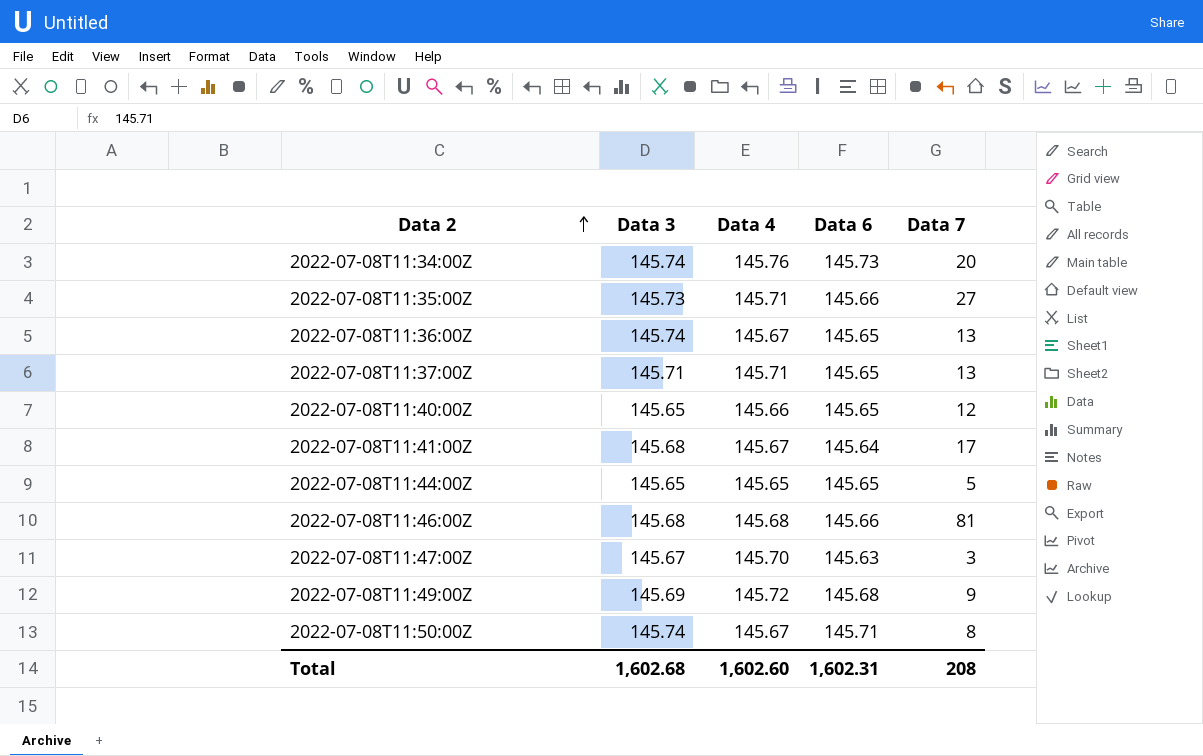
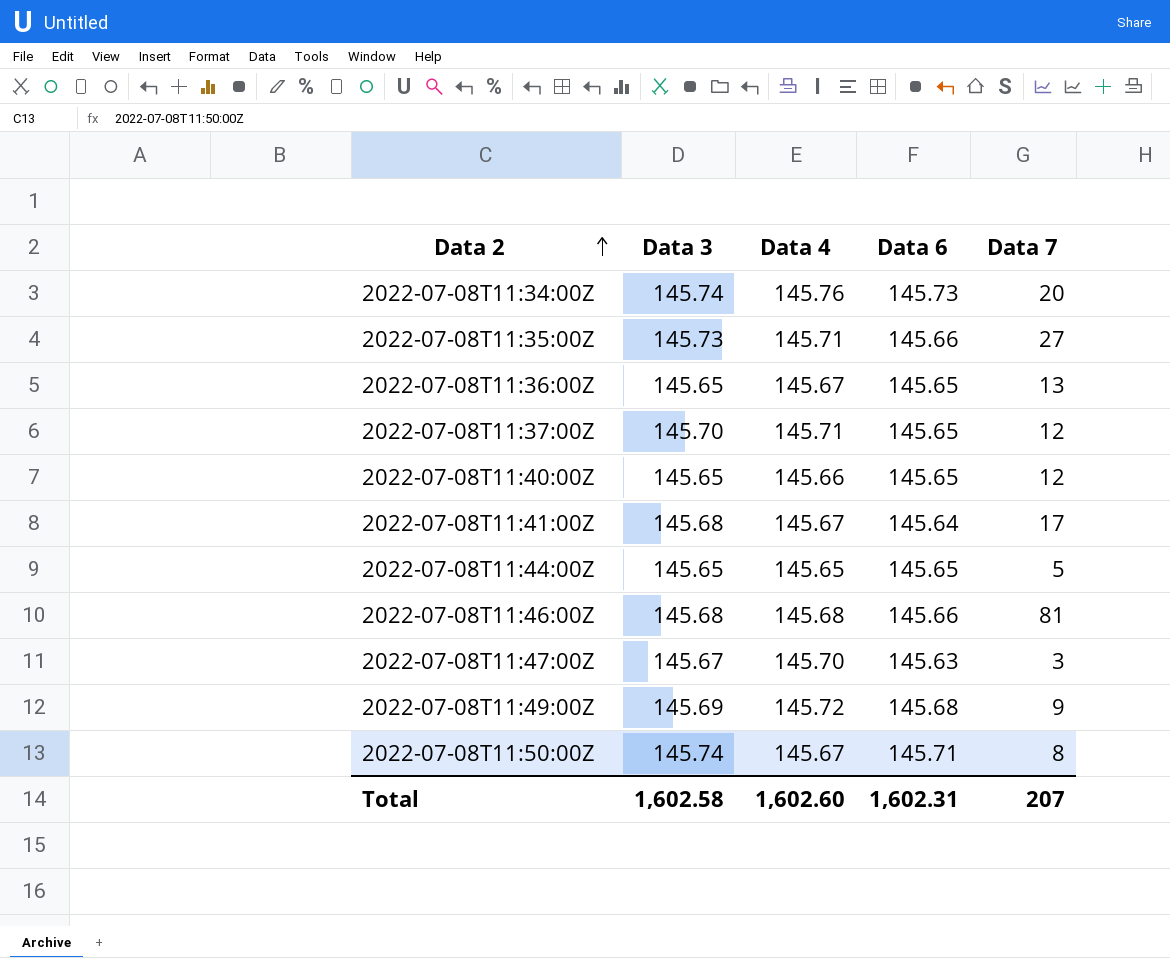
2022-07-08T11:36:00Z | Data 3: 145.74 -> 145.65
2022-07-08T11:37:00Z | Data 3: 145.71 -> 145.70
2022-07-08T11:37:00Z | Data 7: 13 -> 12
Total | Data 3: 1,602.68 -> 1,602.58
Total | Data 7: 208 -> 207

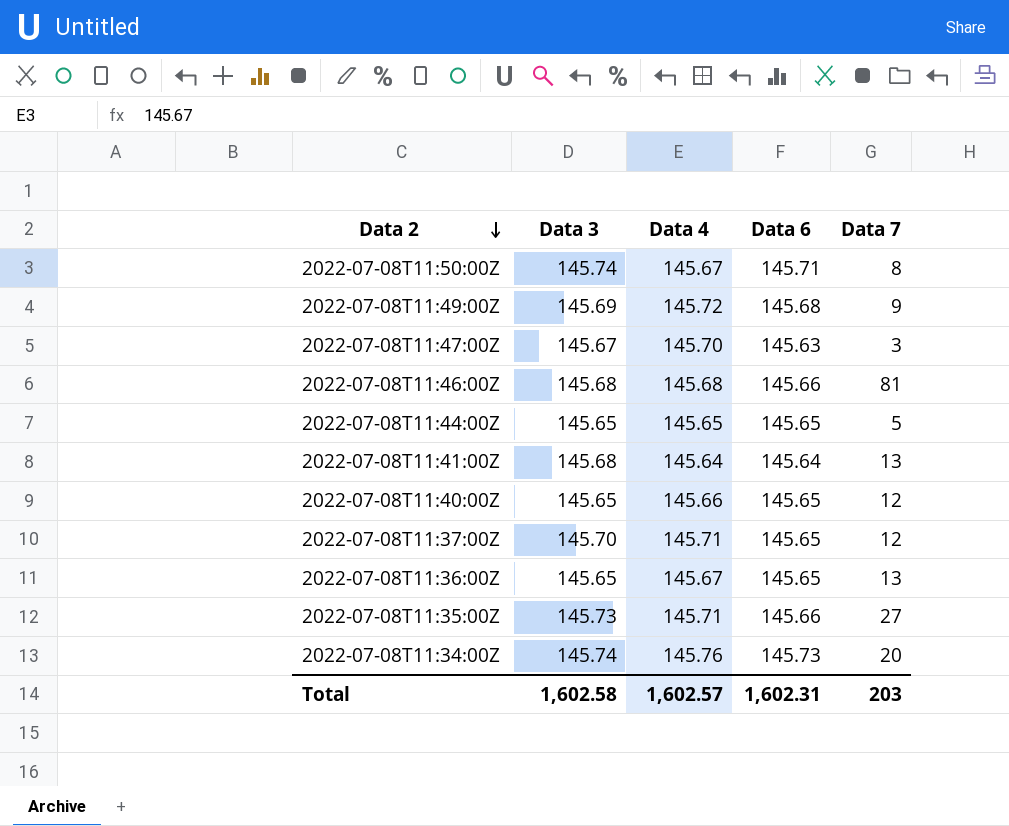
row order: Data 2 ascending -> Data 2 descending
2022-07-08T11:41:00Z | Data 4: 145.67 -> 145.64
2022-07-08T11:41:00Z | Data 7: 17 -> 13
Total | Data 4: 1,602.60 -> 1,602.57
Total | Data 7: 207 -> 203

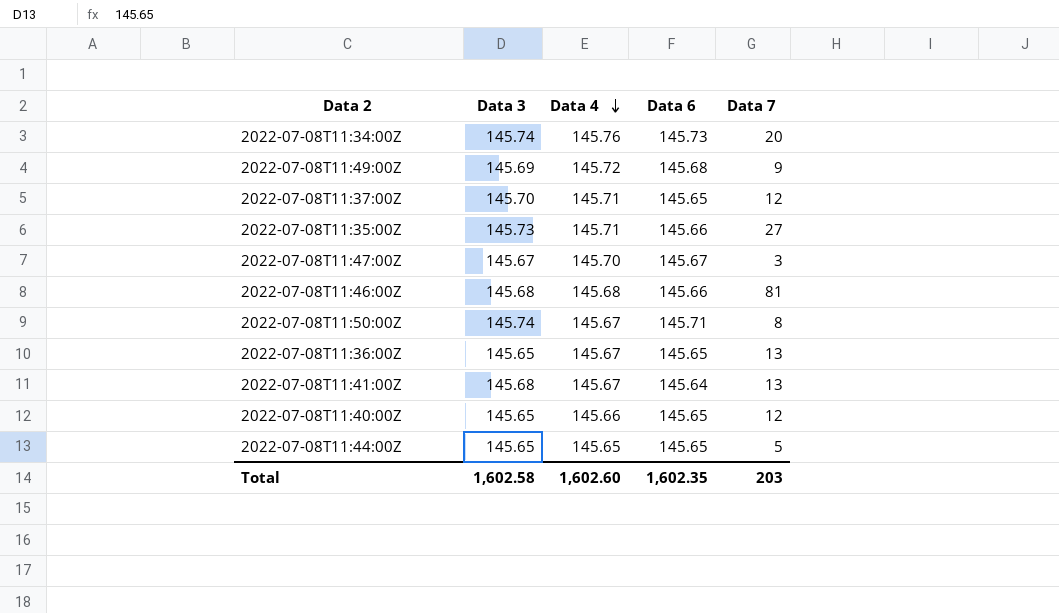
row order: Data 2 descending -> Data 4 descending
2022-07-08T11:47:00Z | Data 6: 145.63 -> 145.67
2022-07-08T11:41:00Z | Data 4: 145.64 -> 145.67
Total | Data 4: 1,602.57 -> 1,602.60
Total | Data 6: 1,602.31 -> 1,602.35

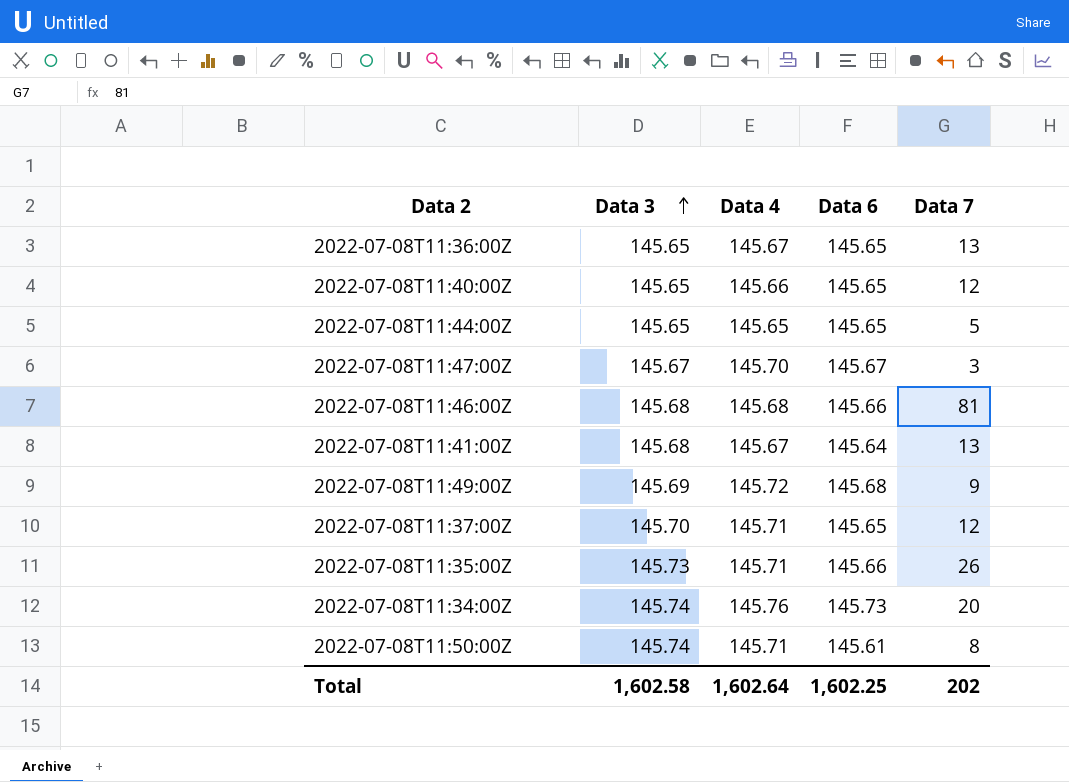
row order: Data 4 descending -> Data 3 ascending
2022-07-08T11:35:00Z | Data 7: 27 -> 26
2022-07-08T11:50:00Z | Data 4: 145.67 -> 145.71
2022-07-08T11:50:00Z | Data 6: 145.71 -> 145.61
Total | Data 4: 1,602.60 -> 1,602.64
Total | Data 6: 1,602.35 -> 1,602.25
Total | Data 7: 203 -> 202

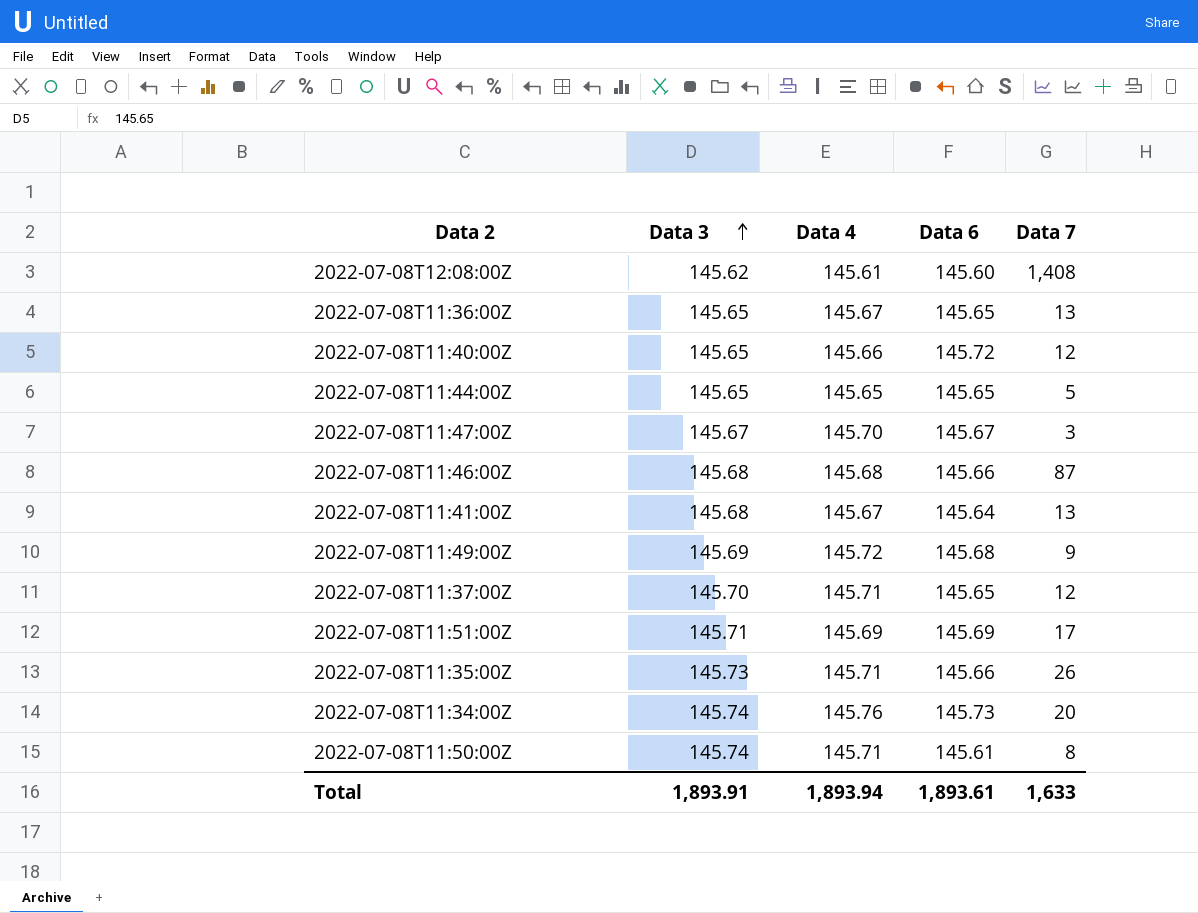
row 2022-07-08T12:08:00Z: none -> 145.62 | 145.61 | 145.60 | 1,408
2022-07-08T11:40:00Z | Data 6: 145.65 -> 145.72
2022-07-08T11:46:00Z | Data 7: 81 -> 87
row 2022-07-08T11:51:00Z: none -> 145.71 | 145.69 | 145.69 | 17
Total | Data 3: 1,602.58 -> 1,893.91
Total | Data 4: 1,602.64 -> 1,893.94
Total | Data 6: 1,602.25 -> 1,893.61
Total | Data 7: 202 -> 1,633

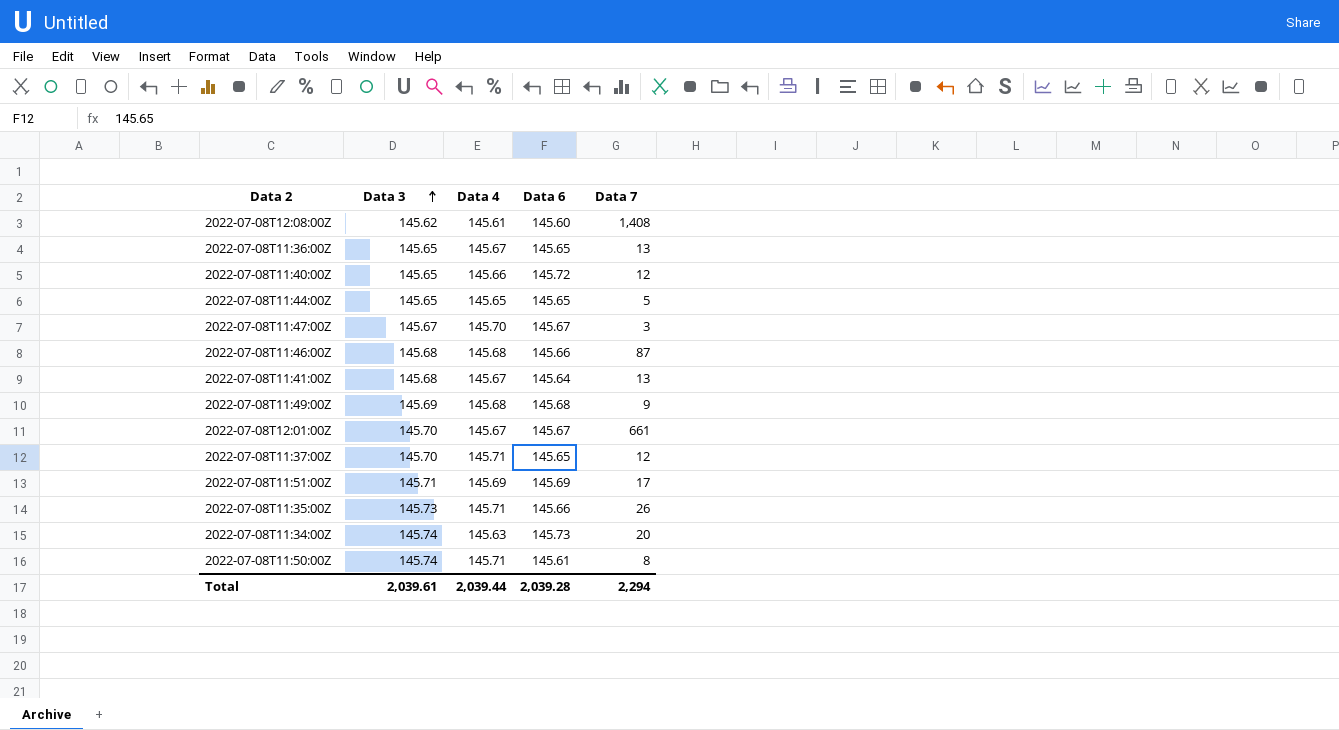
2022-07-08T11:49:00Z | Data 4: 145.72 -> 145.68
row 2022-07-08T12:01:00Z: none -> 145.70 | 145.67 | 145.67 | 661
2022-07-08T11:34:00Z | Data 4: 145.76 -> 145.63
Total | Data 3: 1,893.91 -> 2,039.61
Total | Data 4: 1,893.94 -> 2,039.44
Total | Data 6: 1,893.61 -> 2,039.28
Total | Data 7: 1,633 -> 2,294

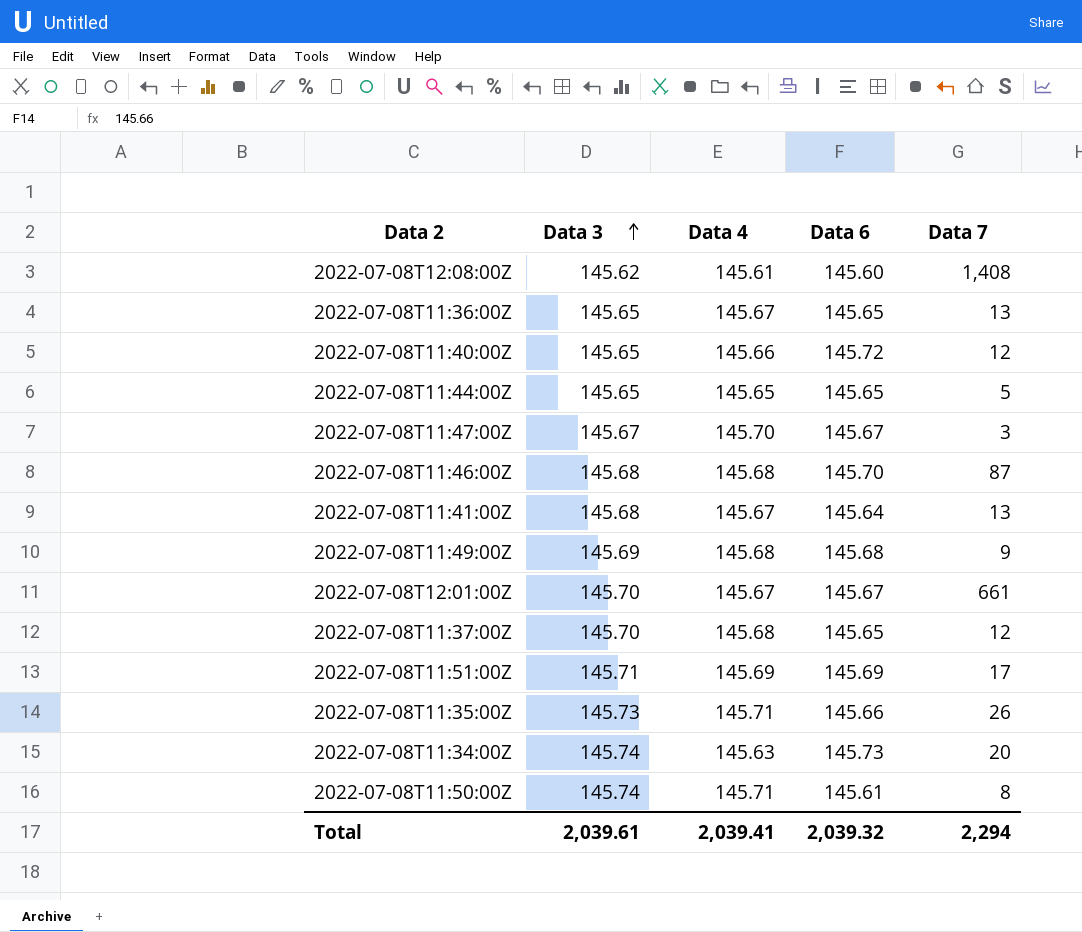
2022-07-08T11:46:00Z | Data 6: 145.66 -> 145.70
2022-07-08T11:37:00Z | Data 4: 145.71 -> 145.68
Total | Data 4: 2,039.44 -> 2,039.41
Total | Data 6: 2,039.28 -> 2,039.32

